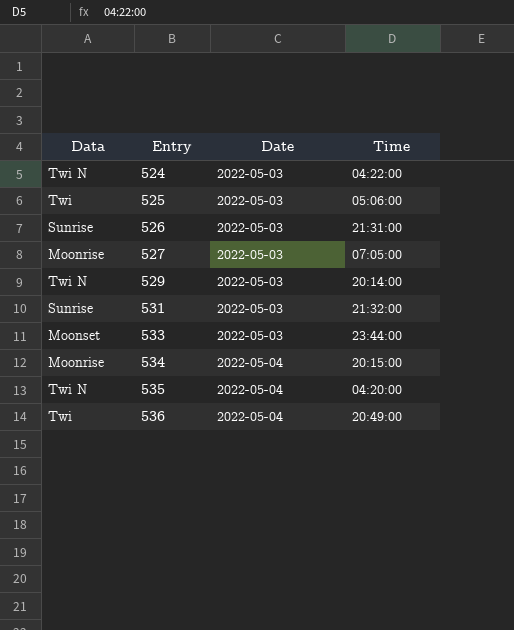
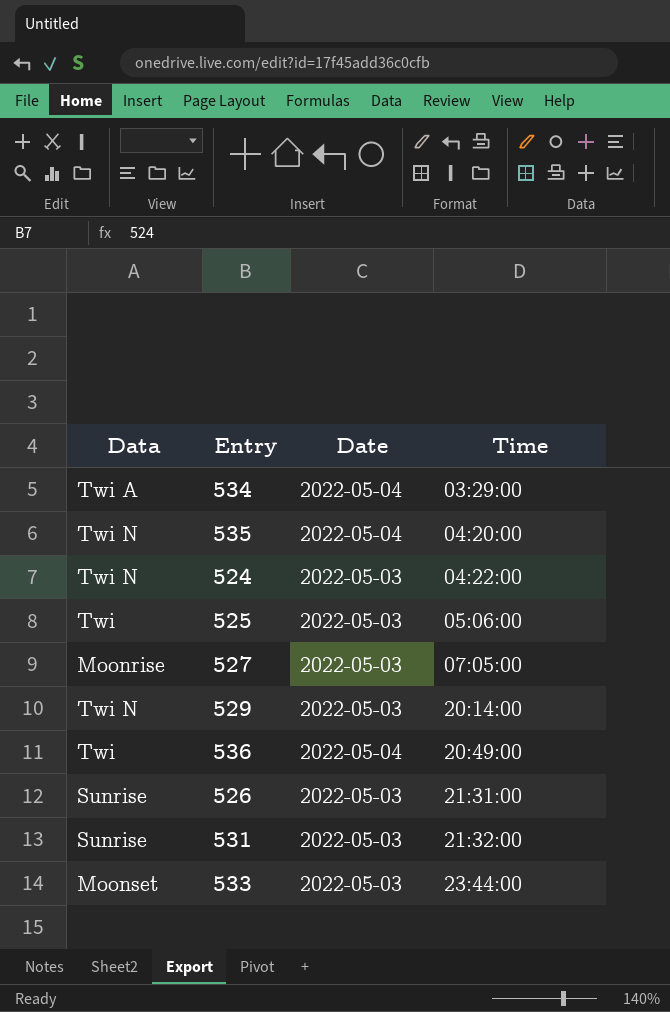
row order: Entry ascending -> Time ascending
534 | Data: Moonrise -> Twi A
534 | Time: 20:15:00 -> 03:29:00

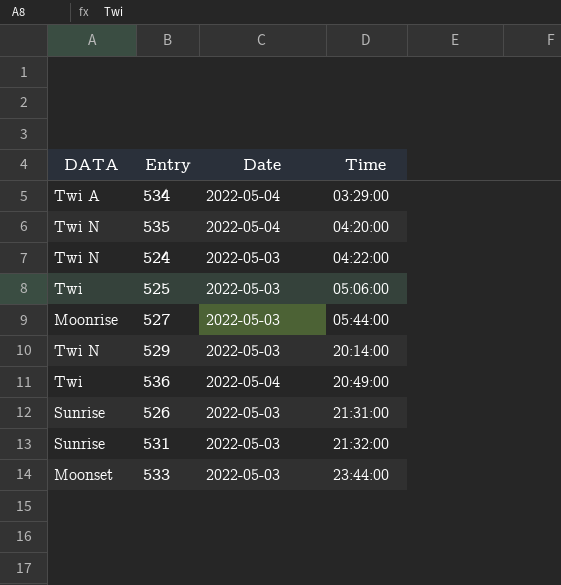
column name: Data -> DATA
527 | Time: 07:05:00 -> 05:44:00

